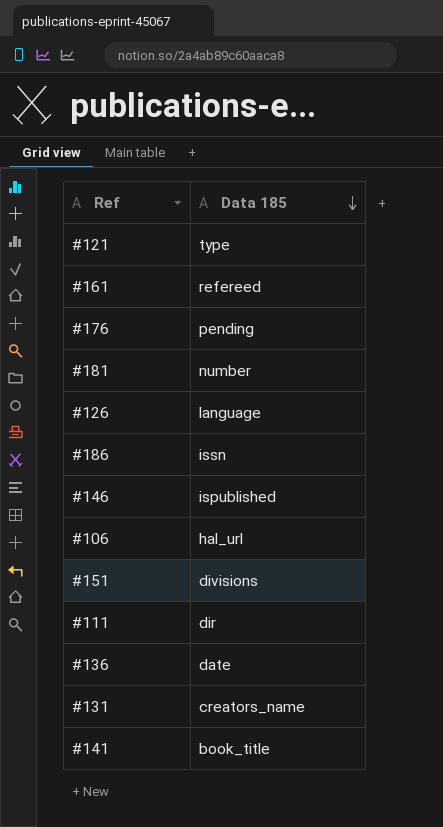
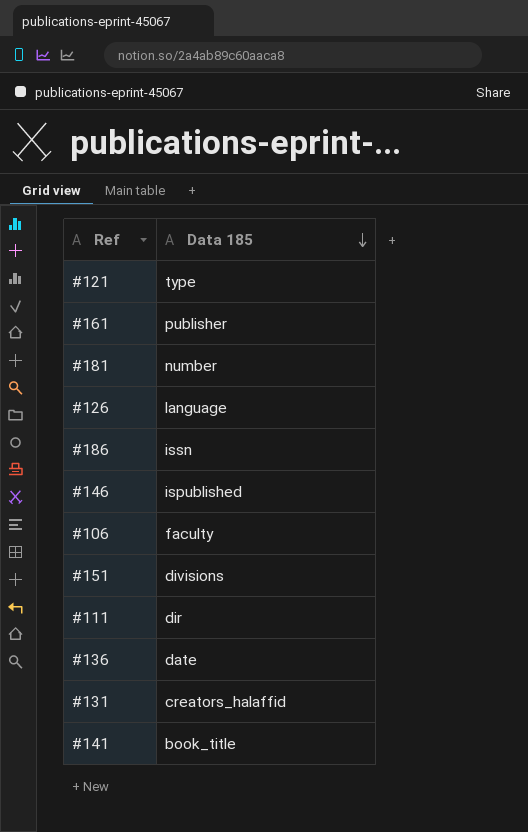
row #176: pending -> none
#161 | Data 185: refereed -> publisher
#106 | Data 185: hal_url -> faculty
#131 | Data 185: creators_name -> creators_halaffid

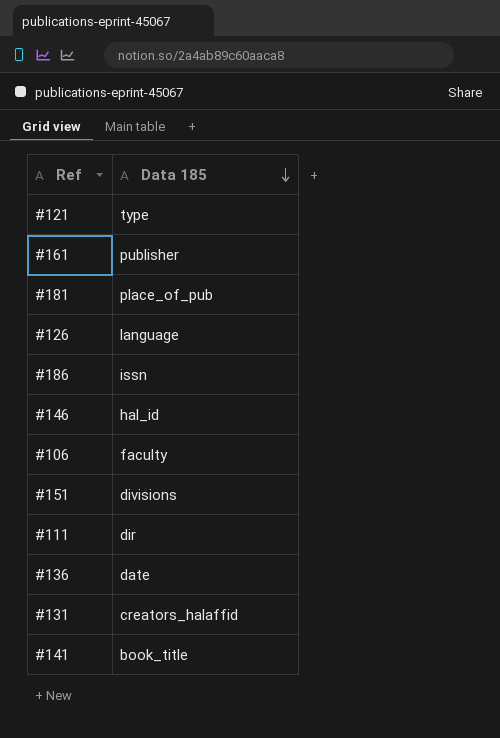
#181 | Data 185: number -> place_of_pub
#146 | Data 185: ispublished -> hal_id

